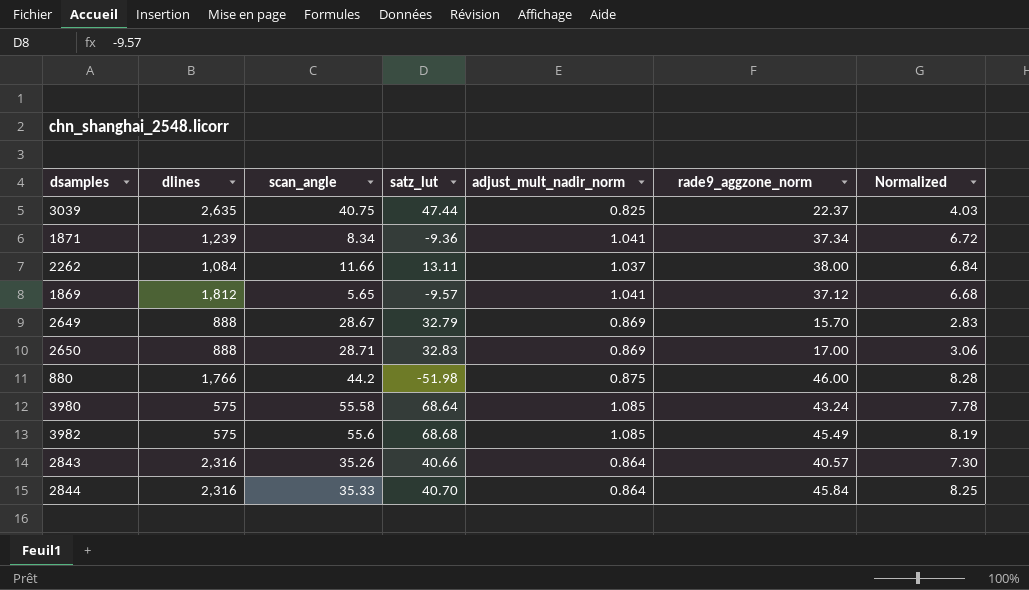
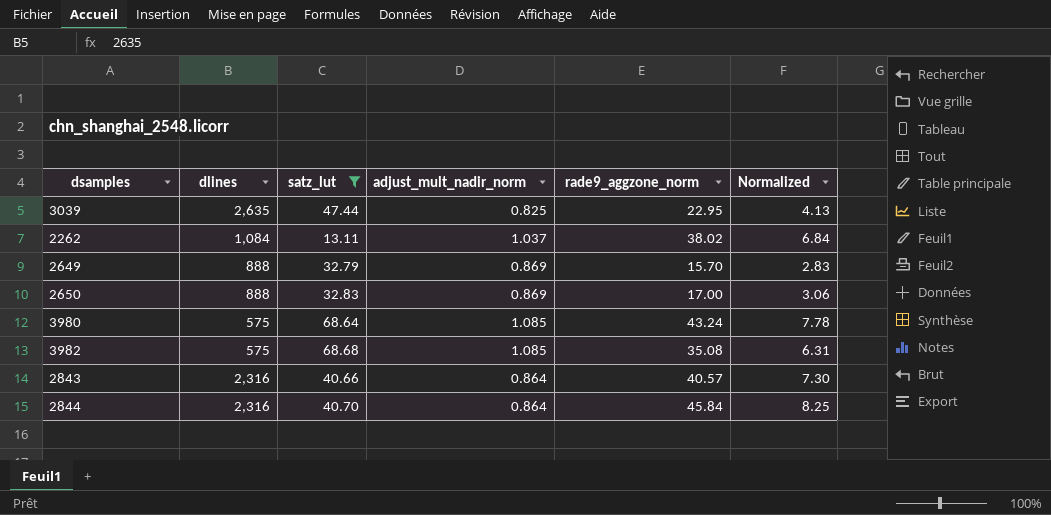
filter: none -> satz_lut >= 13.11
column scan_angle | position: 3 -> none
3039 | rade9_aggzone_norm: 22.37 -> 22.95
3039 | Normalized: 4.03 -> 4.13
2262 | rade9_aggzone_norm: 38.00 -> 38.02
3982 | rade9_aggzone_norm: 45.49 -> 35.08
3982 | Normalized: 8.19 -> 6.31

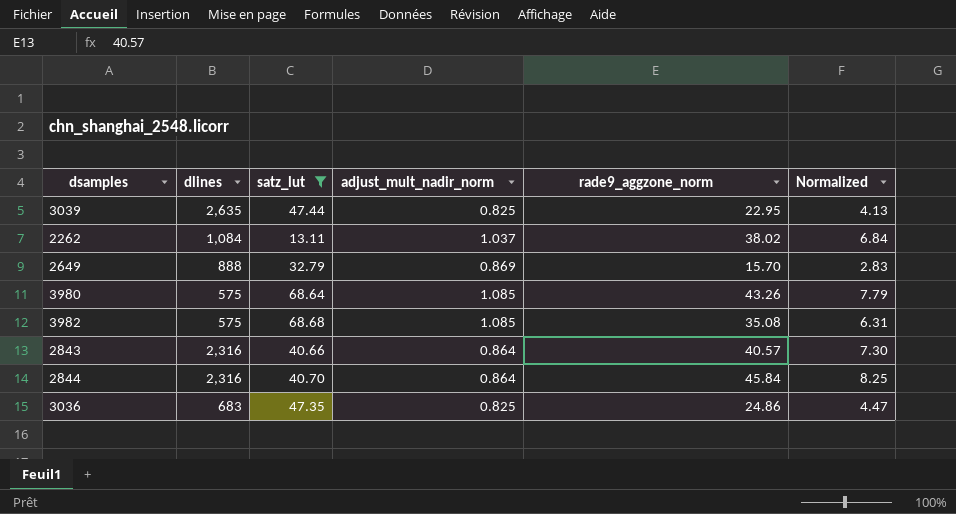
row 2650: 888 | 32.83 | 0.869 | 17.00 | 3.06 -> none
3980 | rade9_aggzone_norm: 43.24 -> 43.26
3980 | Normalized: 7.78 -> 7.79
row 3036: none -> 683 | 47.35 | 0.825 | 24.86 | 4.47

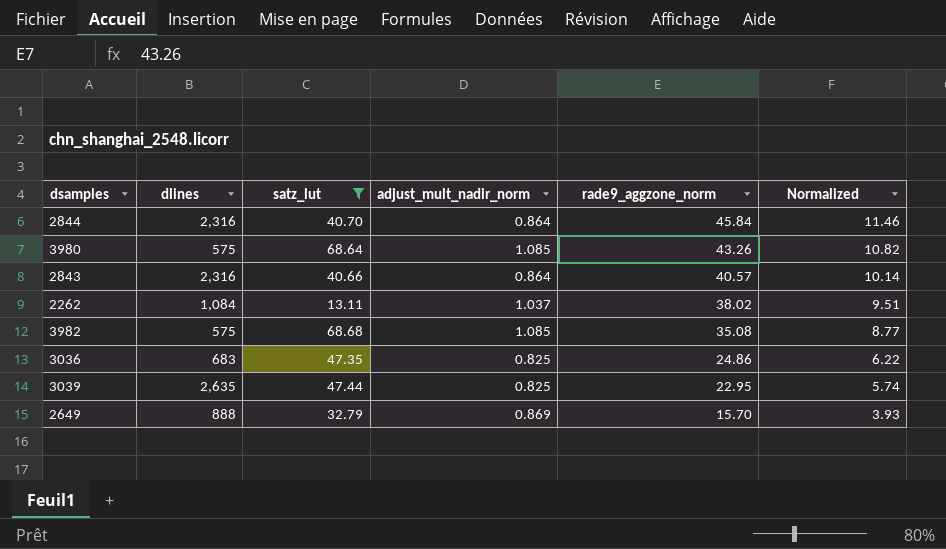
row order: none -> rade9_aggzone_norm descending
column Normalized | formula: [rade9_aggzone_norm] * 0.18 -> [rade9_aggzone_norm] * 0.25

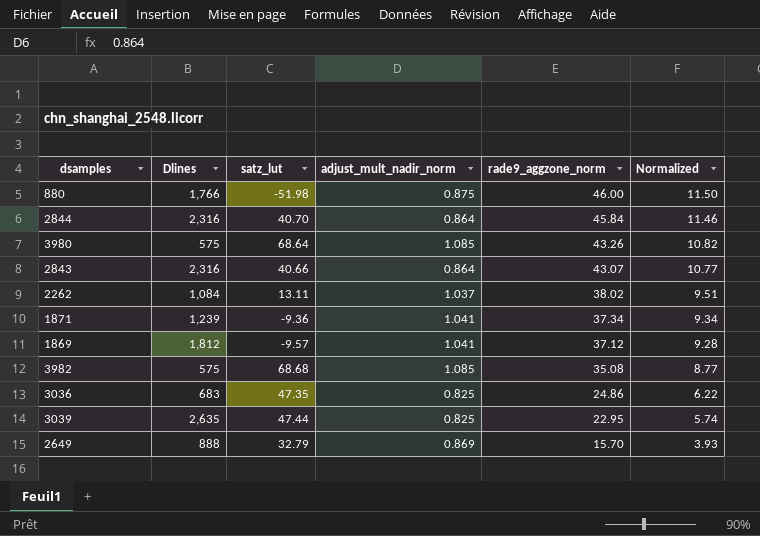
filter: satz_lut >= 13.11 -> none
column name: dlines -> Dlines
2843 | rade9_aggzone_norm: 40.57 -> 43.07
2843 | Normalized: 10.14 -> 10.77

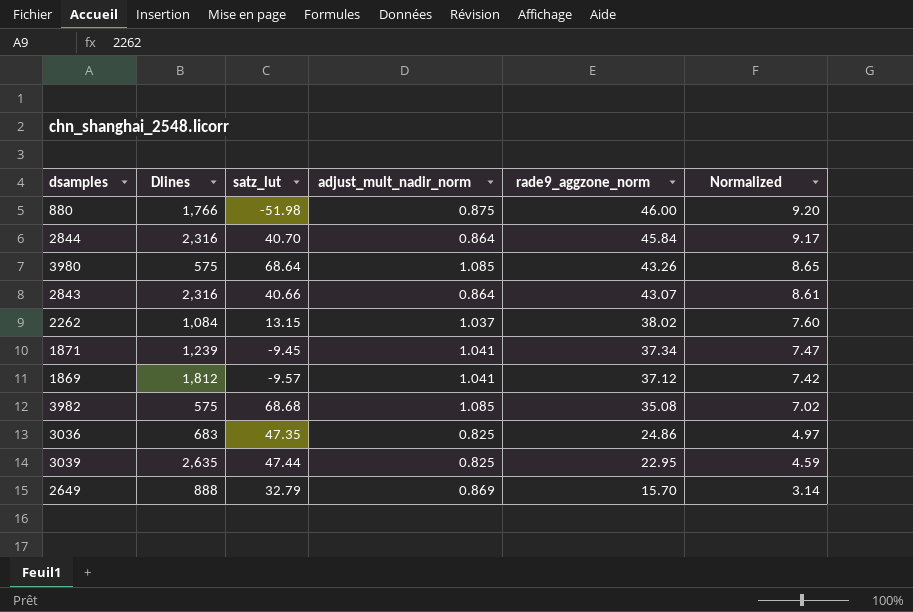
column Normalized | formula: [rade9_aggzone_norm] * 0.25 -> [rade9_aggzone_norm] * 0.2
2262 | satz_lut: 13.11 -> 13.15
1871 | satz_lut: -9.36 -> -9.45

